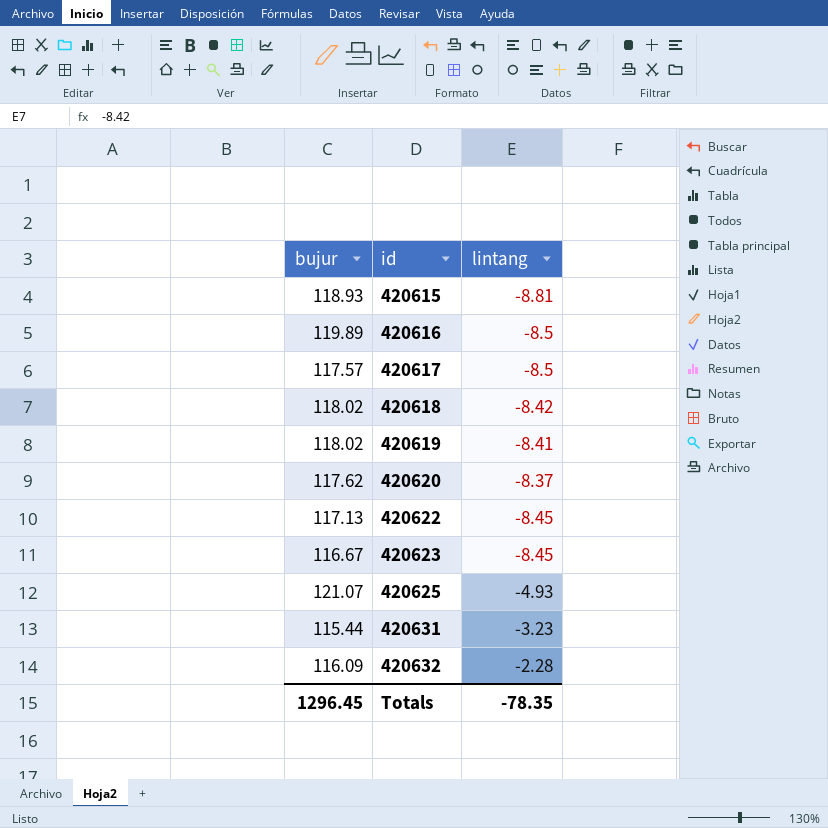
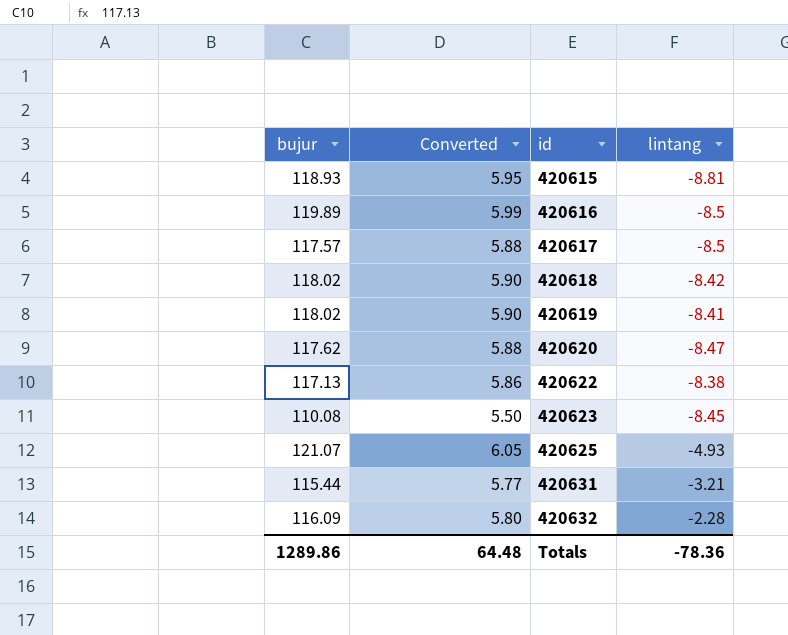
column Converted | formula: none -> [bujur] * 0.05
420620 | lintang: -8.37 -> -8.47
420622 | lintang: -8.45 -> -8.38
420623 | bujur: 116.67 -> 110.08
420631 | lintang: -3.23 -> -3.21
Totals | bujur: 1296.45 -> 1289.86
Totals | lintang: -78.35 -> -78.36

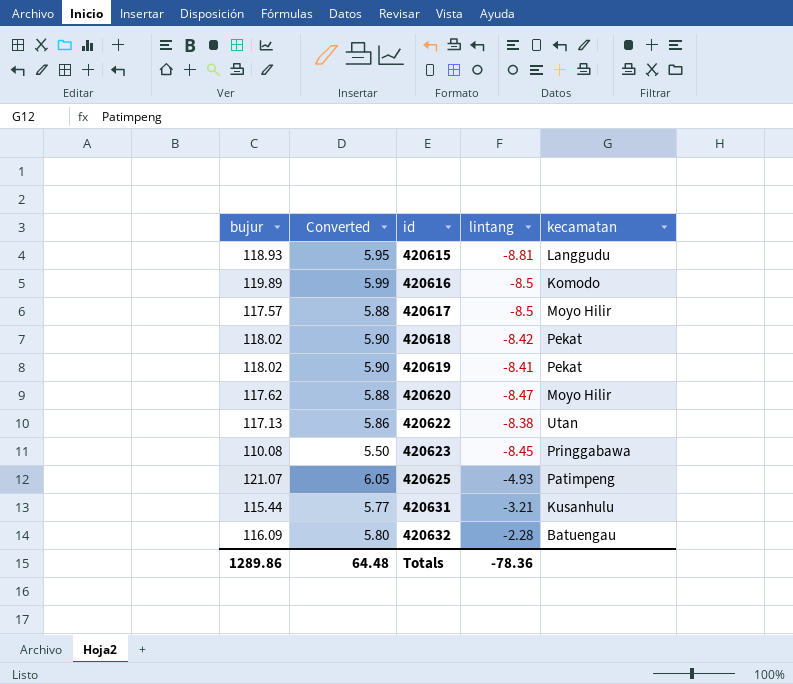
column kecamatan | position: none -> 5

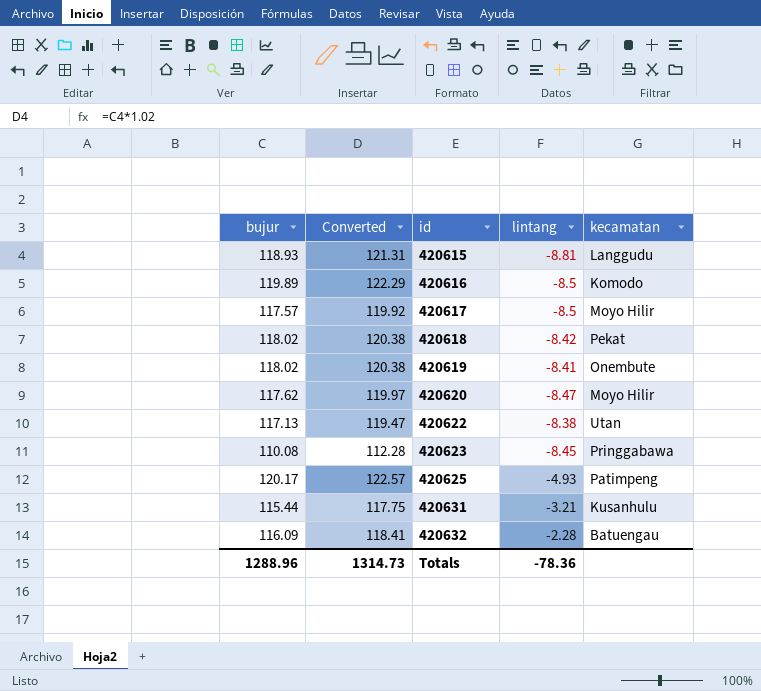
column Converted | formula: [bujur] * 0.05 -> [bujur] * 1.02
420619 | kecamatan: Pekat -> Onembute
420625 | bujur: 121.07 -> 120.17
Totals | bujur: 1289.86 -> 1288.96
Totals | Converted: 64.48 -> 1314.73

